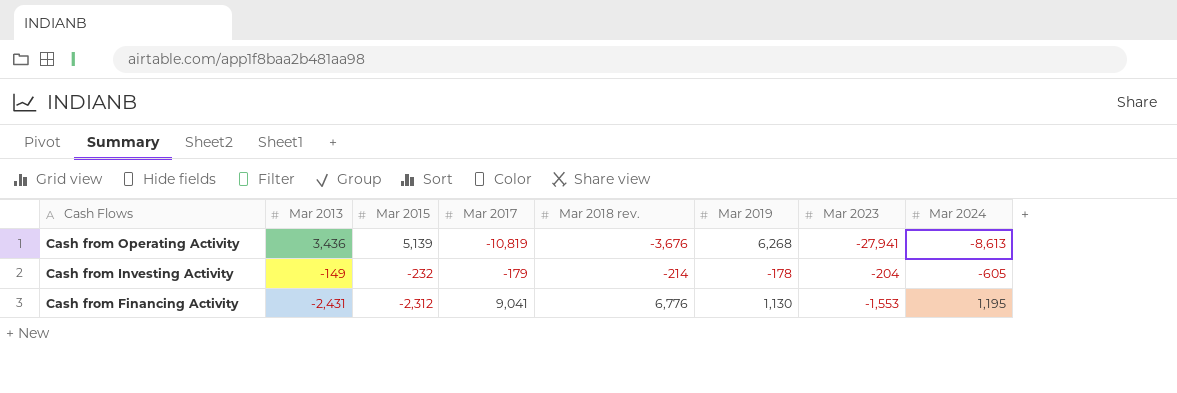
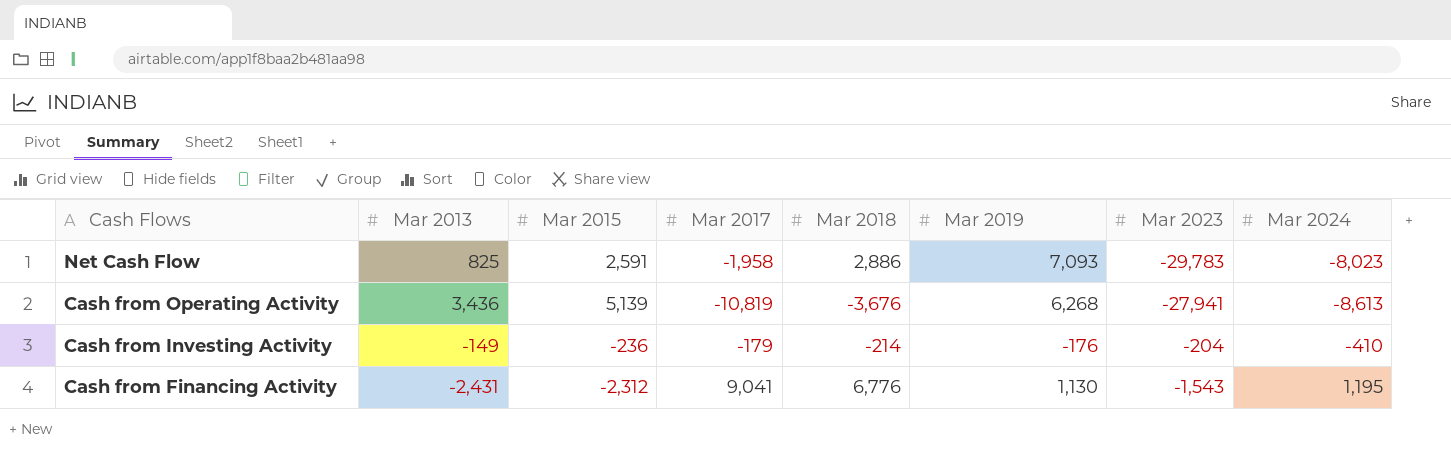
column name: Mar 2018 rev. -> Mar 2018
row Net Cash Flow: none -> 825 | 2,591 | -1,958 | 2,886 | 7,093 | -29,783 | -8,023
Cash from Investing Activity | Mar 2015: -232 -> -236
Cash from Investing Activity | Mar 2019: -178 -> -176
Cash from Investing Activity | Mar 2024: -605 -> -410
Cash from Financing Activity | Mar 2023: -1,553 -> -1,543

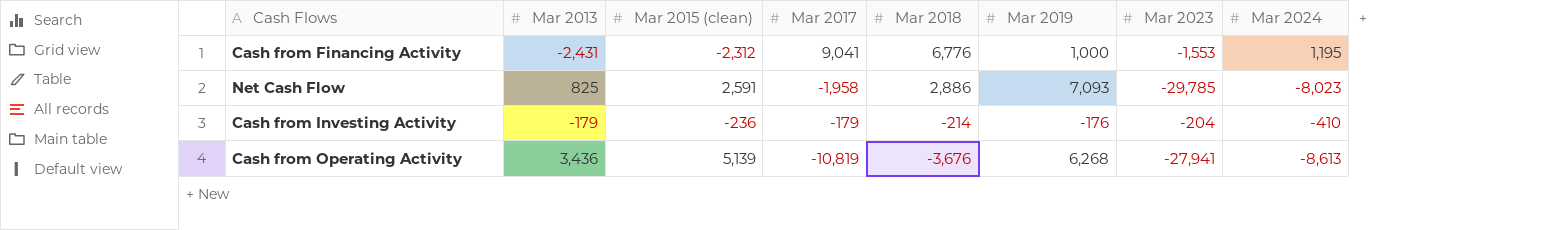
row order: Cash Flows descending -> Mar 2018 descending
column name: Mar 2015 -> Mar 2015 (clean)
Cash from Financing Activity | Mar 2019: 1,130 -> 1,000
Cash from Financing Activity | Mar 2023: -1,543 -> -1,553
Net Cash Flow | Mar 2023: -29,783 -> -29,785
Cash from Investing Activity | Mar 2013: -149 -> -179

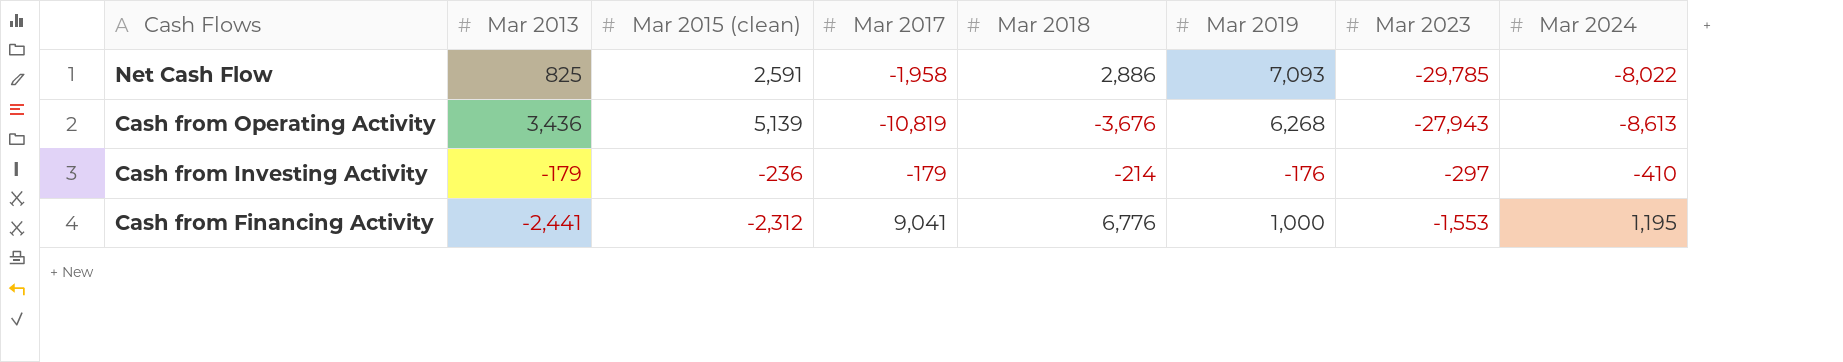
row order: Mar 2018 descending -> Cash Flows descending
Net Cash Flow | Mar 2024: -8,023 -> -8,022
Cash from Operating Activity | Mar 2023: -27,941 -> -27,943
Cash from Investing Activity | Mar 2023: -204 -> -297
Cash from Financing Activity | Mar 2013: -2,431 -> -2,441

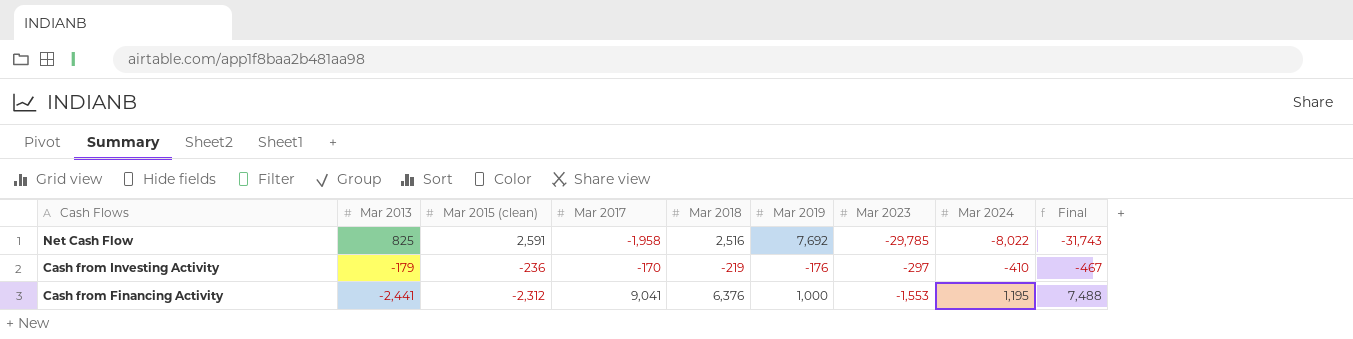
column Final | formula: none -> [Mar 2017] + [Mar 2023]
row Cash from Operating Activity: 3,436 | 5,139 | -10,819 | -3,676 | 6,268 | -27,943 | -8,613 -> none
Net Cash Flow | Mar 2018: 2,886 -> 2,516
Net Cash Flow | Mar 2019: 7,093 -> 7,692
Cash from Investing Activity | Mar 2017: -179 -> -170
Cash from Investing Activity | Mar 2018: -214 -> -219
Cash from Financing Activity | Mar 2018: 6,776 -> 6,376

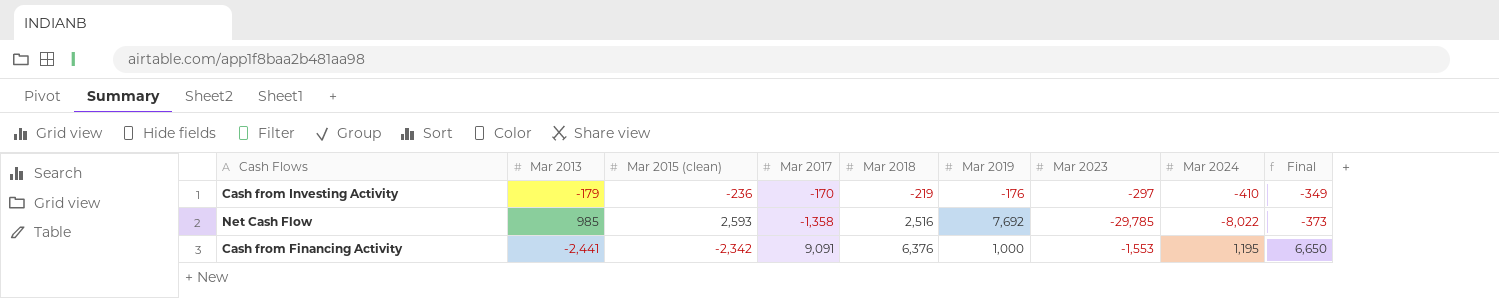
row order: Cash Flows descending -> Mar 2018 ascending
column Final | formula: [Mar 2017] + [Mar 2023] -> [Mar 2013] + [Mar 2017]
Net Cash Flow | Mar 2013: 825 -> 985
Net Cash Flow | Mar 2015 (clean): 2,591 -> 2,593
Net Cash Flow | Mar 2017: -1,958 -> -1,358
Cash from Financing Activity | Mar 2015 (clean): -2,312 -> -2,342
Cash from Financing Activity | Mar 2017: 9,041 -> 9,091

